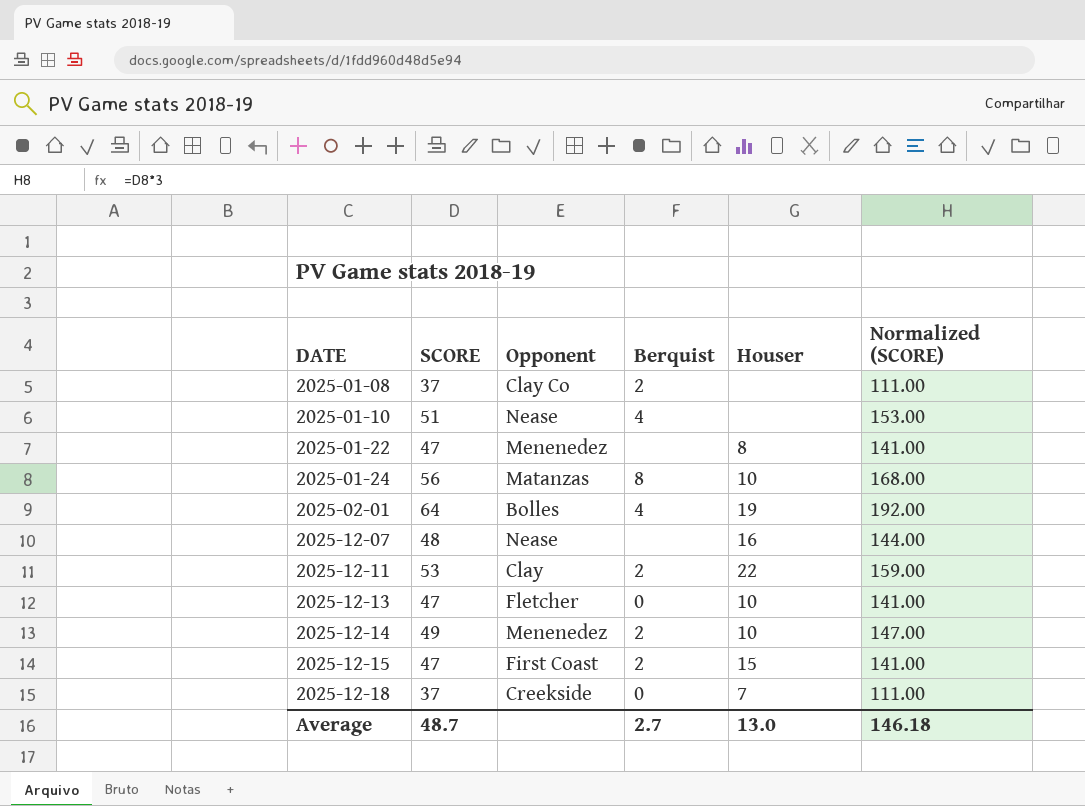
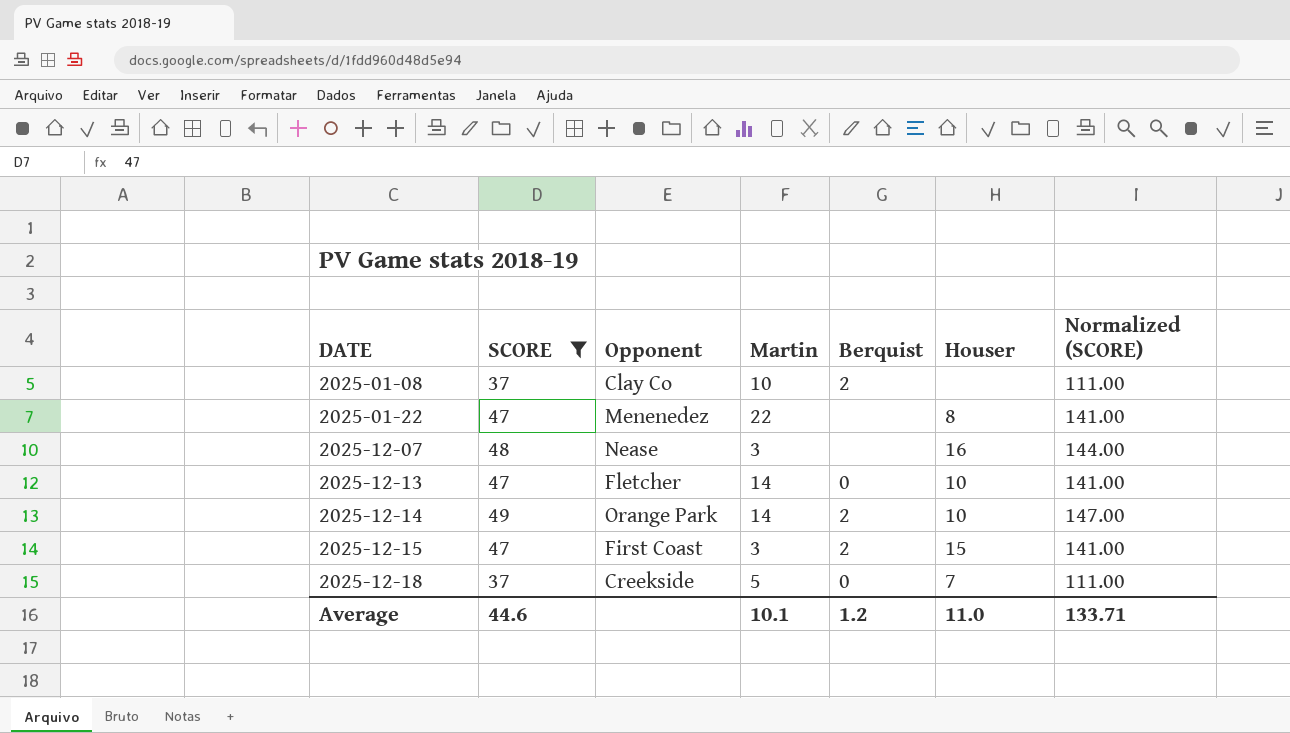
filter: none -> SCORE <= 49
column Martin | position: none -> 4
2025-12-14 | Opponent: Menenedez -> Orange Park
Average | SCORE: 48.7 -> 44.6
Average | Berquist: 2.7 -> 1.2
Average | Houser: 13.0 -> 11.0
Average | Normalized (SCORE): 146.18 -> 133.71

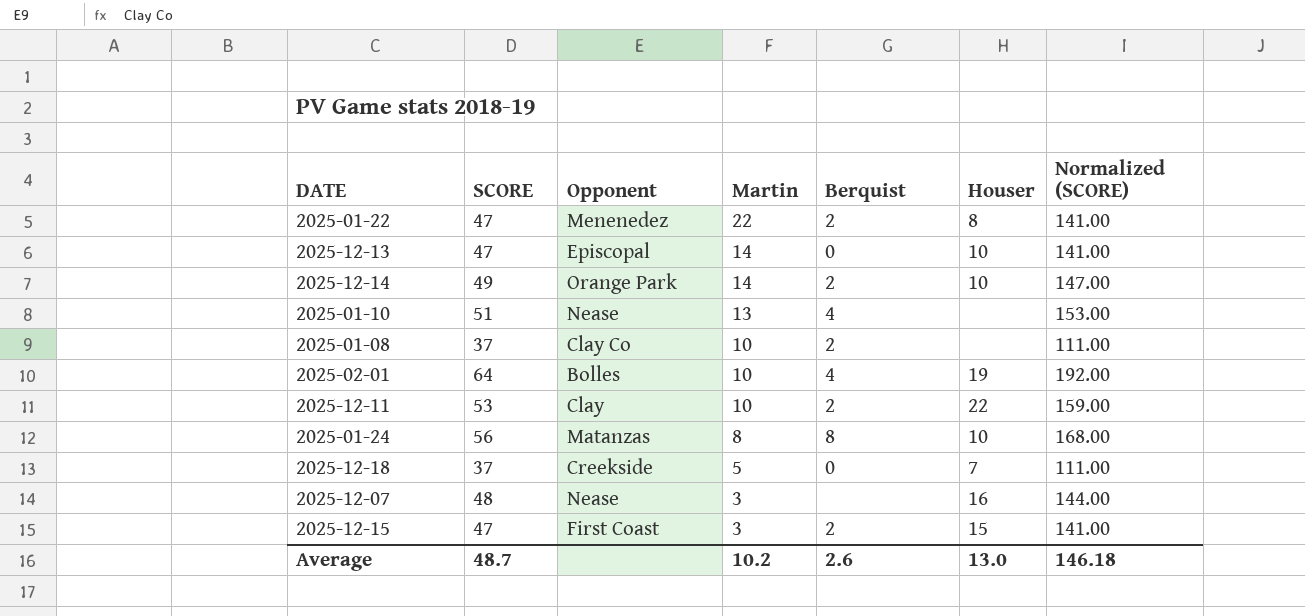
filter: SCORE <= 49 -> none
row order: DATE ascending -> Martin descending
2025-01-22 | Berquist: none -> 2
2025-12-13 | Opponent: Fletcher -> Episcopal
Average | SCORE: 44.6 -> 48.7
Average | Martin: 10.1 -> 10.2
Average | Berquist: 1.2 -> 2.6
Average | Houser: 11.0 -> 13.0
Average | Normalized (SCORE): 133.71 -> 146.18

